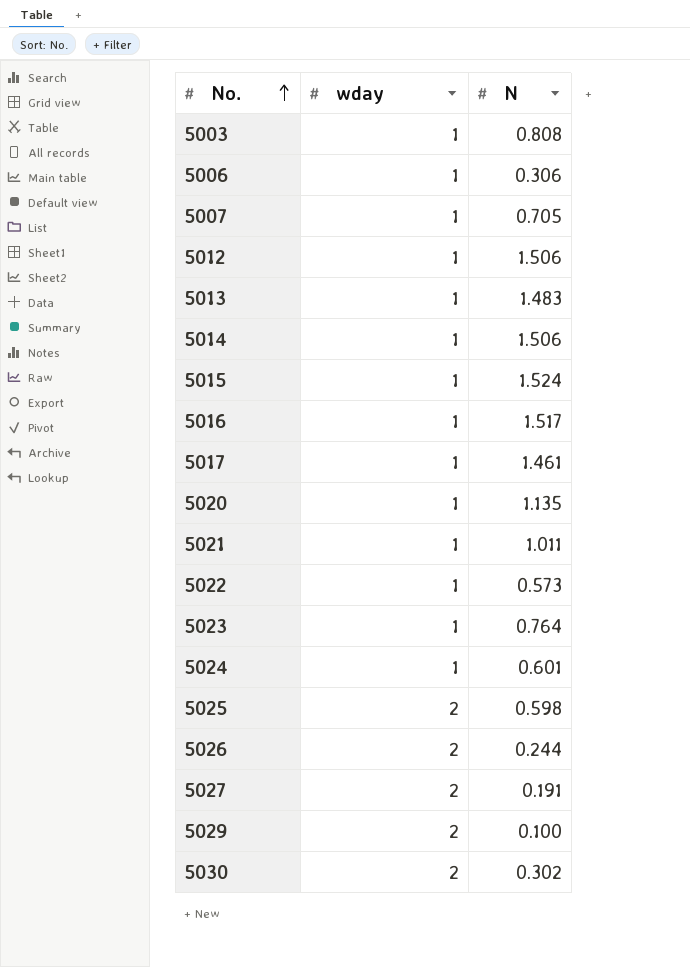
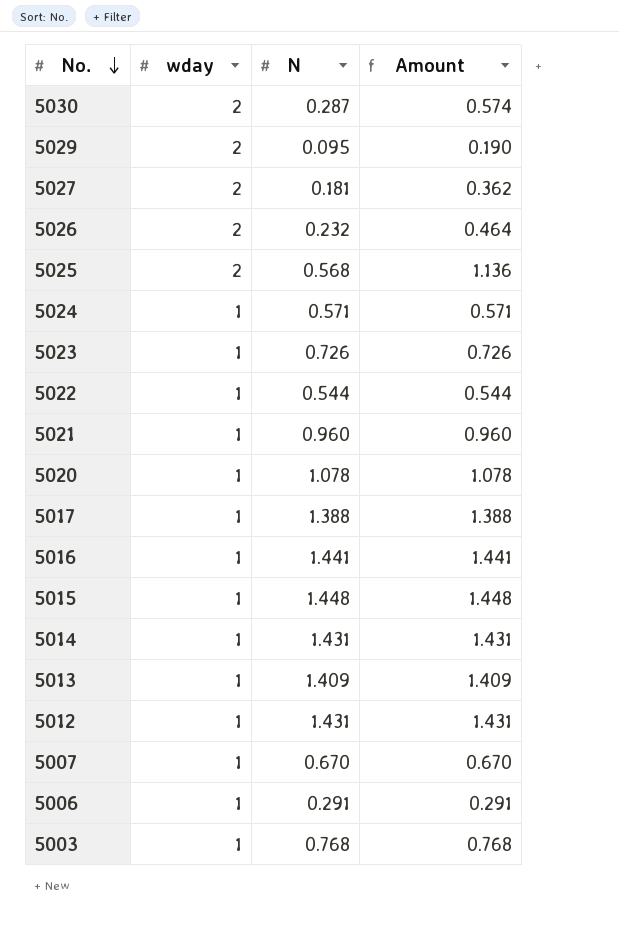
row order: No. ascending -> No. descending
column Amount | formula: none -> [wday] * [N]
5030 | N: 0.302 -> 0.287
5029 | N: 0.100 -> 0.095
5027 | N: 0.191 -> 0.181
5026 | N: 0.244 -> 0.232
5025 | N: 0.598 -> 0.568
5024 | N: 0.601 -> 0.571
5023 | N: 0.764 -> 0.726
5022 | N: 0.573 -> 0.544
5021 | N: 1.011 -> 0.960
5020 | N: 1.135 -> 1.078
5017 | N: 1.461 -> 1.388
5016 | N: 1.517 -> 1.441
5015 | N: 1.524 -> 1.448
5014 | N: 1.506 -> 1.431
5013 | N: 1.483 -> 1.409
5012 | N: 1.506 -> 1.431
5007 | N: 0.705 -> 0.670
5006 | N: 0.306 -> 0.291
5003 | N: 0.808 -> 0.768

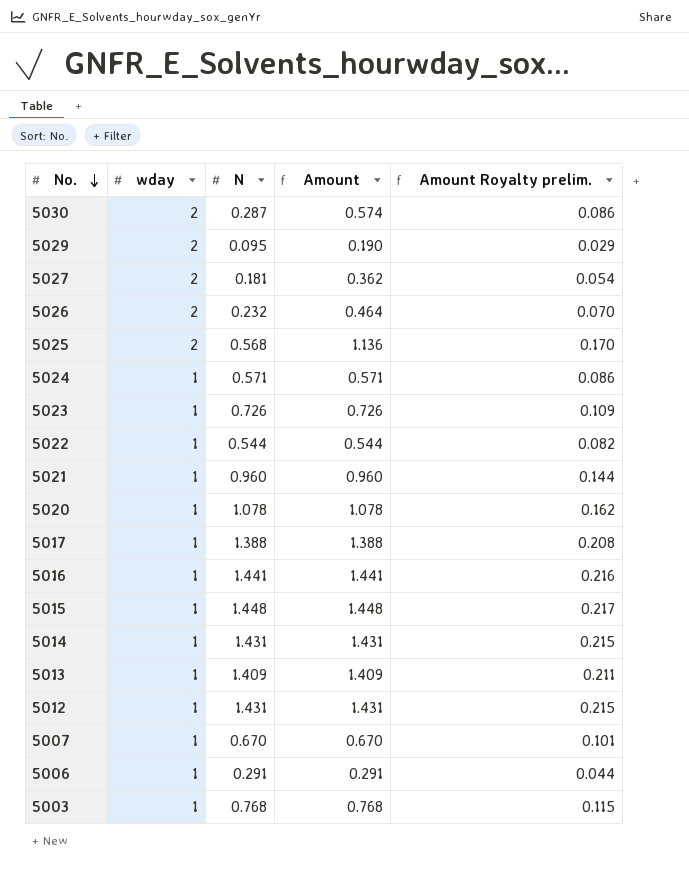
column Amount Royalty prelim. | formula: none -> [Amount] * 0.15

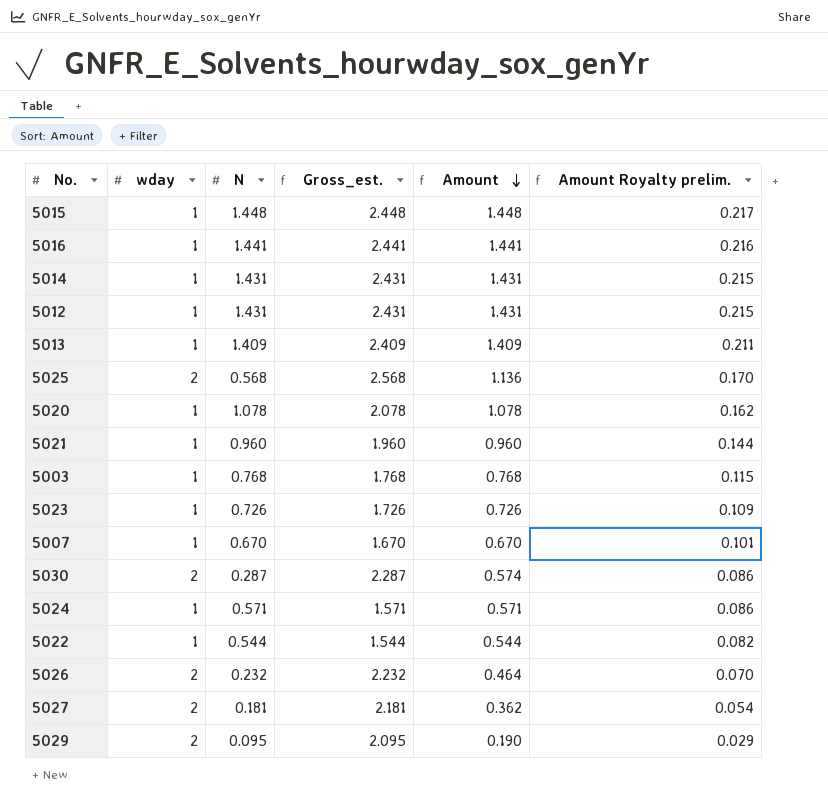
row order: No. descending -> Amount descending
column Gross_est. | formula: none -> [wday] + [N]
row 5017: 1 | 1.388 | 1.388 | 0.208 -> none
row 5006: 1 | 0.291 | 0.291 | 0.044 -> none

